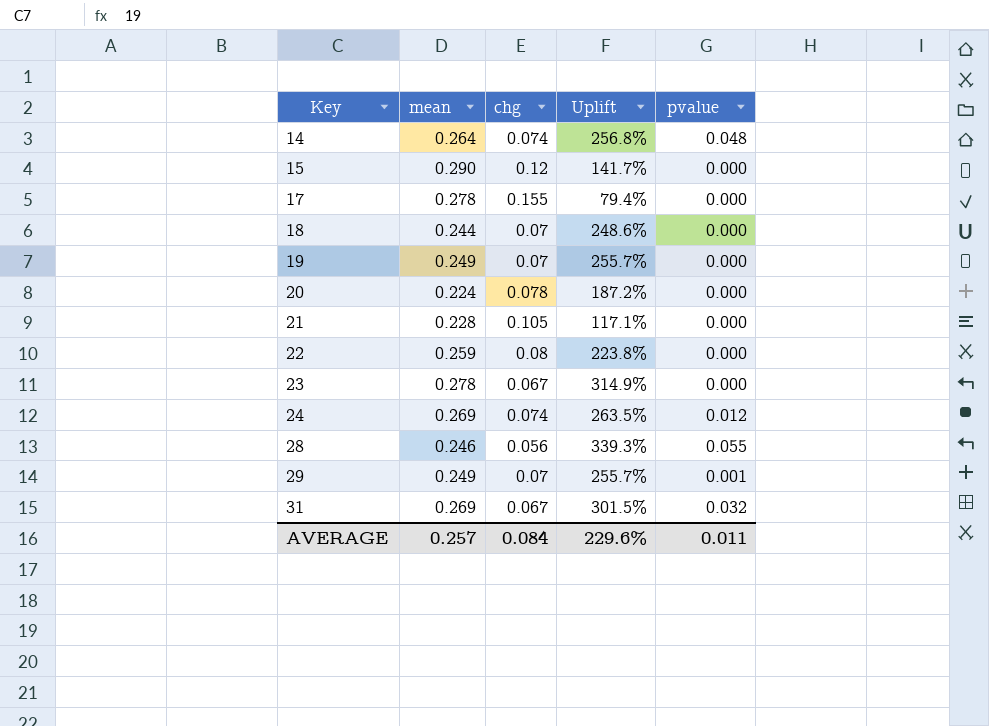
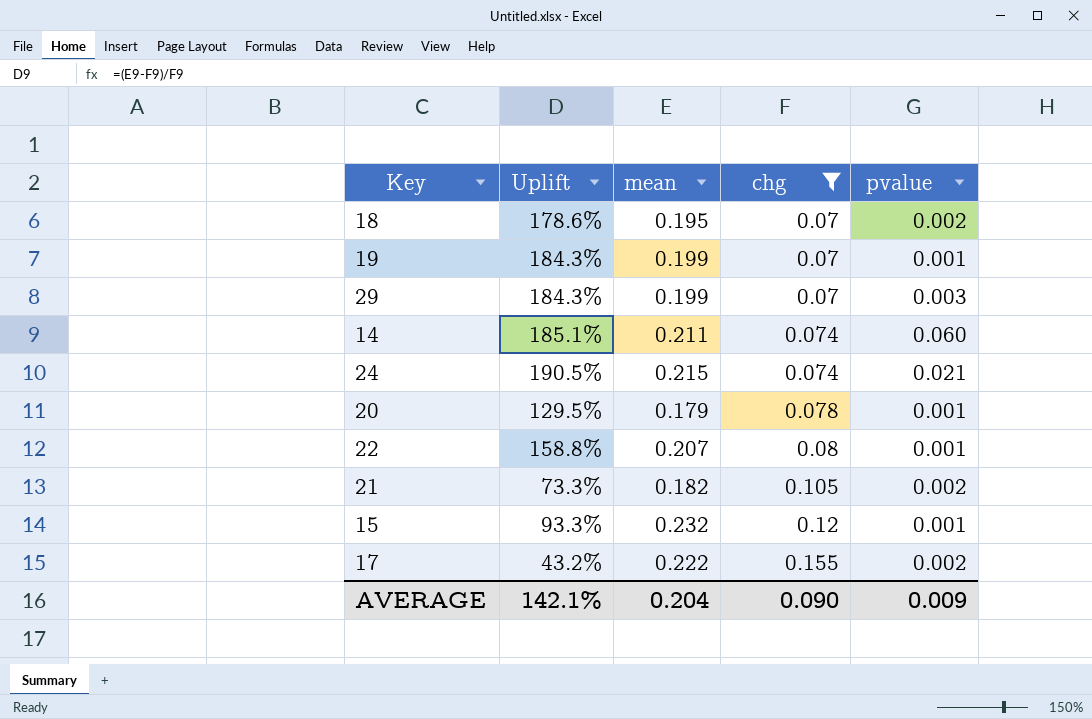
filter: none -> chg >= 0.07
row order: Key ascending -> chg ascending
column Uplift | position: 4 -> 2
18 | Uplift: 248.6% -> 178.6%
18 | mean: 0.244 -> 0.195
18 | pvalue: 0.000 -> 0.002
19 | Uplift: 255.7% -> 184.3%
19 | mean: 0.249 -> 0.199
19 | pvalue: 0.000 -> 0.001
29 | Uplift: 255.7% -> 184.3%
29 | mean: 0.249 -> 0.199
29 | pvalue: 0.001 -> 0.003
14 | Uplift: 256.8% -> 185.1%
14 | mean: 0.264 -> 0.211
14 | pvalue: 0.048 -> 0.060
24 | Uplift: 263.5% -> 190.5%
24 | mean: 0.269 -> 0.215
24 | pvalue: 0.012 -> 0.021
20 | Uplift: 187.2% -> 129.5%
20 | mean: 0.224 -> 0.179
20 | pvalue: 0.000 -> 0.001
22 | Uplift: 223.8% -> 158.8%
22 | mean: 0.259 -> 0.207
22 | pvalue: 0.000 -> 0.001
21 | Uplift: 117.1% -> 73.3%
21 | mean: 0.228 -> 0.182
21 | pvalue: 0.000 -> 0.002
15 | Uplift: 141.7% -> 93.3%
15 | mean: 0.290 -> 0.232
15 | pvalue: 0.000 -> 0.001
17 | Uplift: 79.4% -> 43.2%
17 | mean: 0.278 -> 0.222
17 | pvalue: 0.000 -> 0.002
AVERAGE | Uplift: 229.6% -> 142.1%
AVERAGE | mean: 0.257 -> 0.204
AVERAGE | chg: 0.084 -> 0.090
AVERAGE | pvalue: 0.011 -> 0.009

